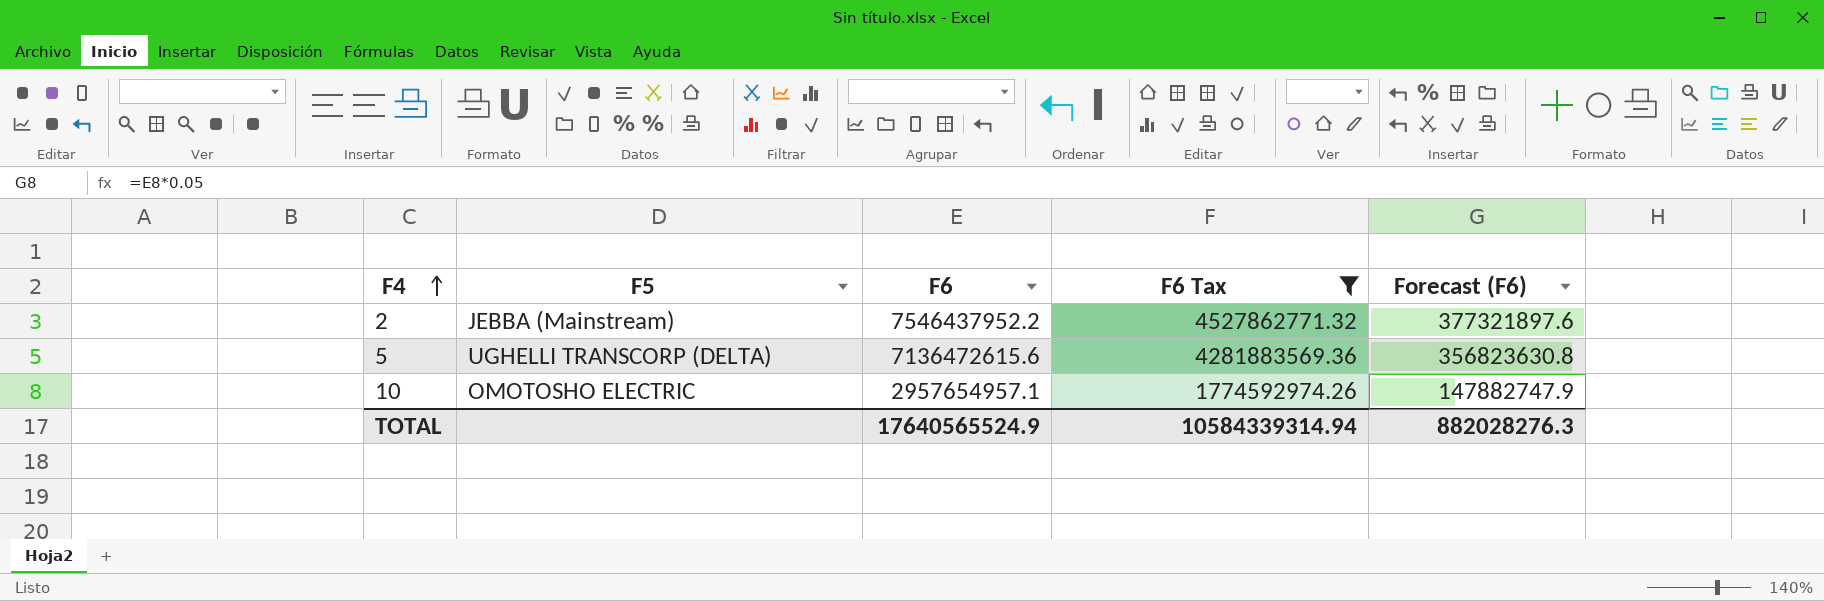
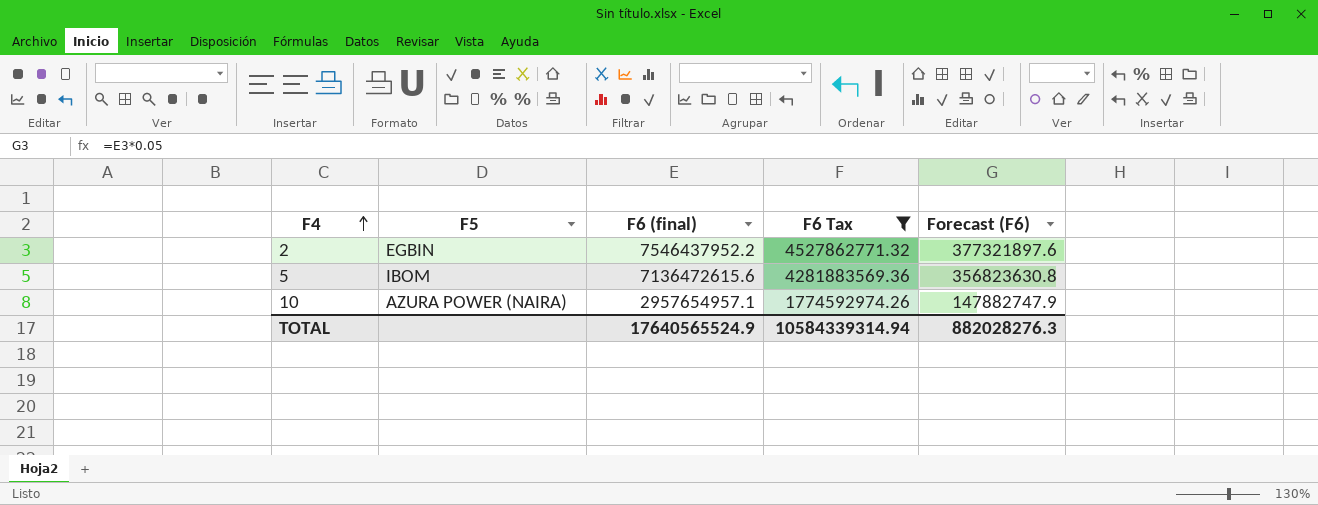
column name: F6 -> F6 (final)
2 | F5: JEBBA (Mainstream) -> EGBIN
5 | F5: UGHELLI TRANSCORP (DELTA) -> IBOM
10 | F5: OMOTOSHO ELECTRIC -> AZURA POWER (NAIRA)

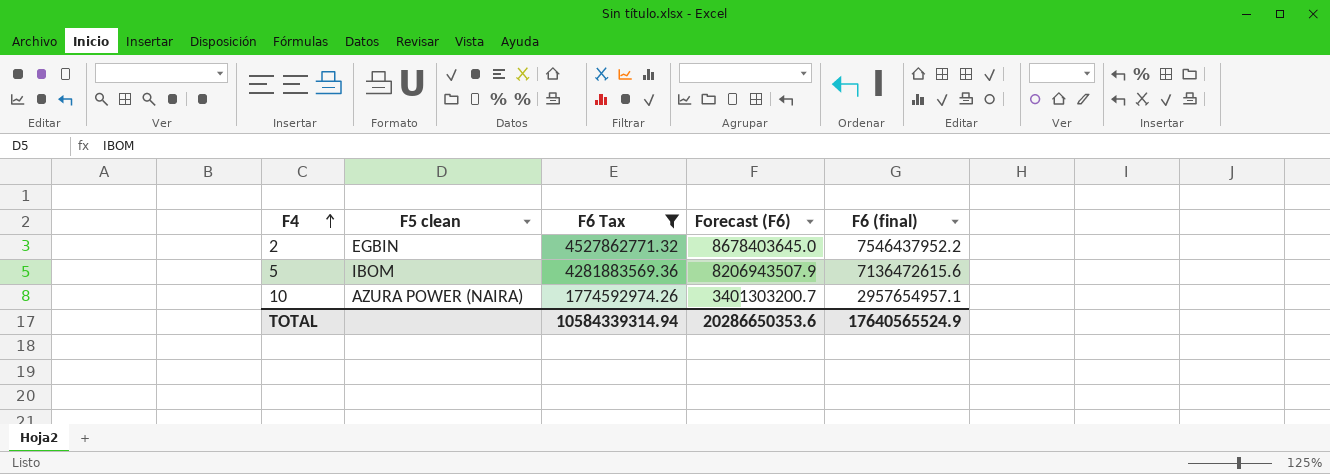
column name: F5 -> F5 clean
column Forecast (F6) | formula: [F6 (final)] * 0.05 -> [F6 (final)] * 1.15
column F6 (final) | position: 3 -> 5
TOTAL | Forecast (F6): 882028276.3 -> 20286650353.6

